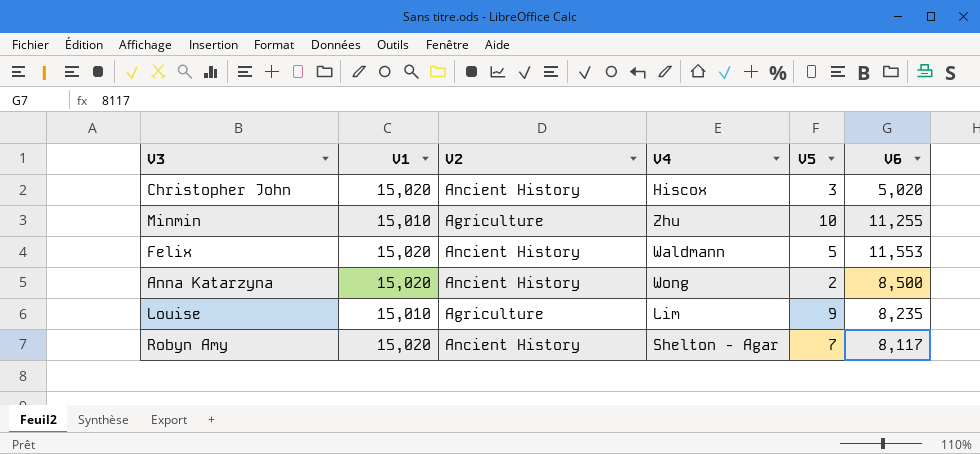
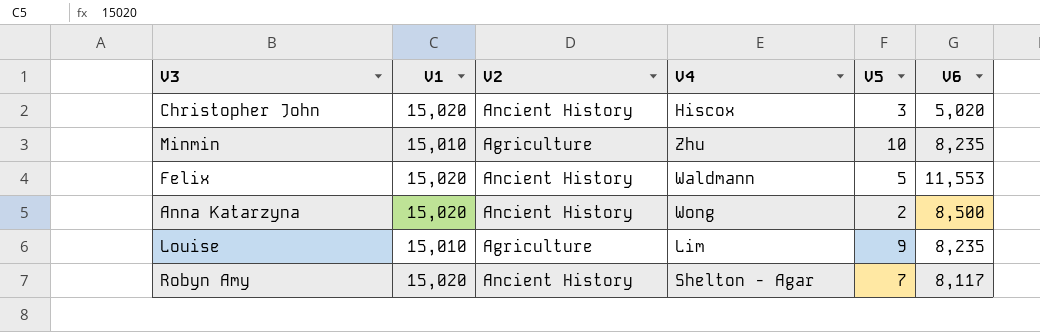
Minmin | V6: 11,255 -> 8,235

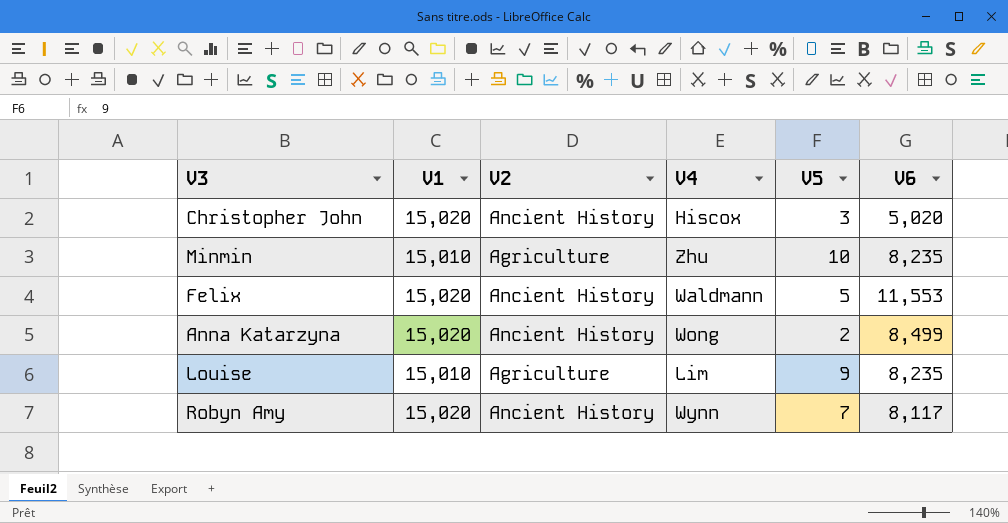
Anna Katarzyna | V6: 8,500 -> 8,499
Robyn Amy | V4: Shelton - Agar -> Wynn

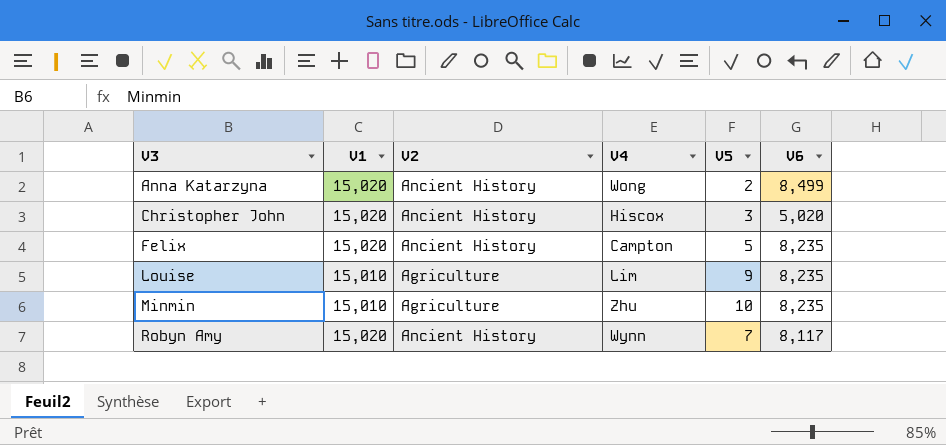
row order: none -> V3 ascending
Felix | V4: Waldmann -> Campton
Felix | V6: 11,553 -> 8,235

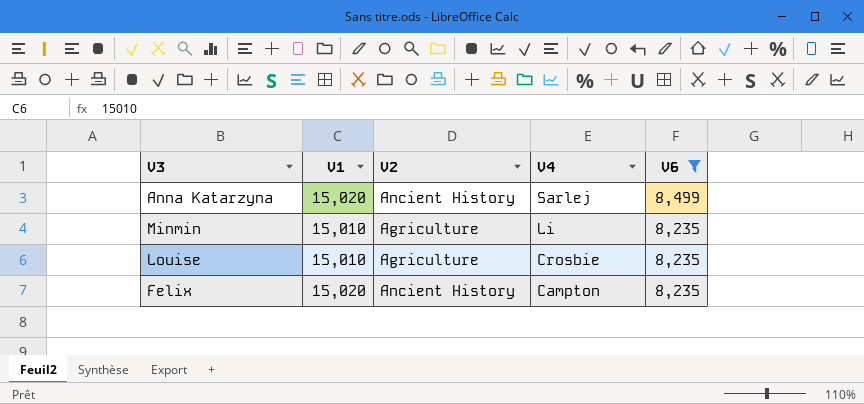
filter: none -> V6 >= 8,235
row order: V3 ascending -> V4 descending
column V5 | position: 5 -> none
Anna Katarzyna | V4: Wong -> Sarlej
Minmin | V4: Zhu -> Li
Louise | V4: Lim -> Crosbie

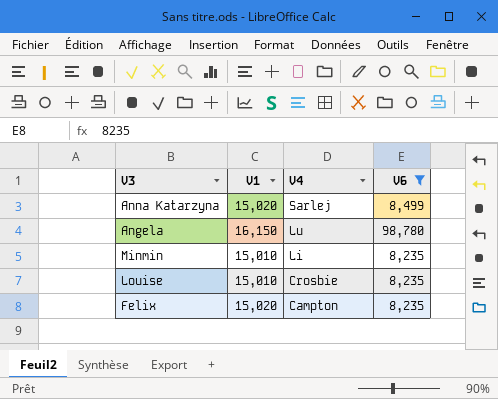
column V2 | position: 3 -> none
row Angela: none -> 16,150 | Lu | 98,780

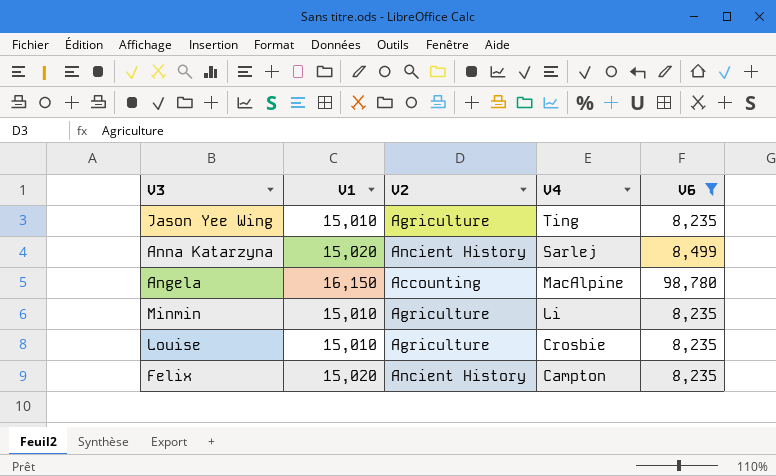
column V2 | position: none -> 3
row Jason Yee Wing: none -> 15,010 | Agriculture | Ting | 8,235
Angela | V4: Lu -> MacAlpine

